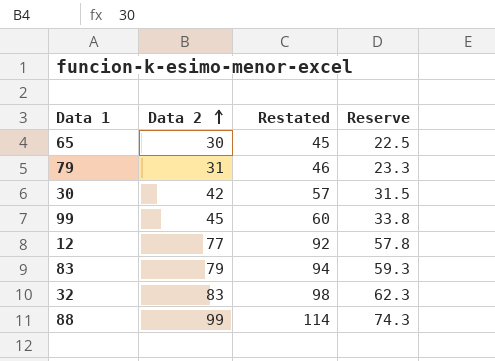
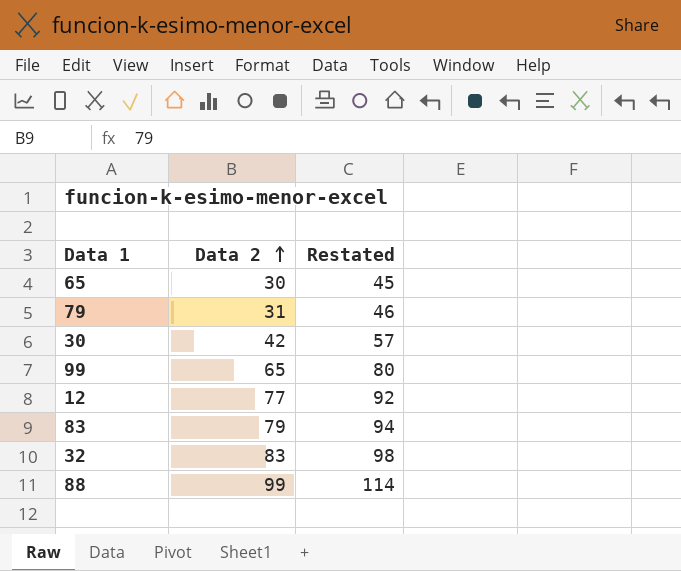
column Reserve | formula: [Data 2] * 0.75 -> none
99 | Data 2: 45 -> 65
99 | Restated: 60 -> 80

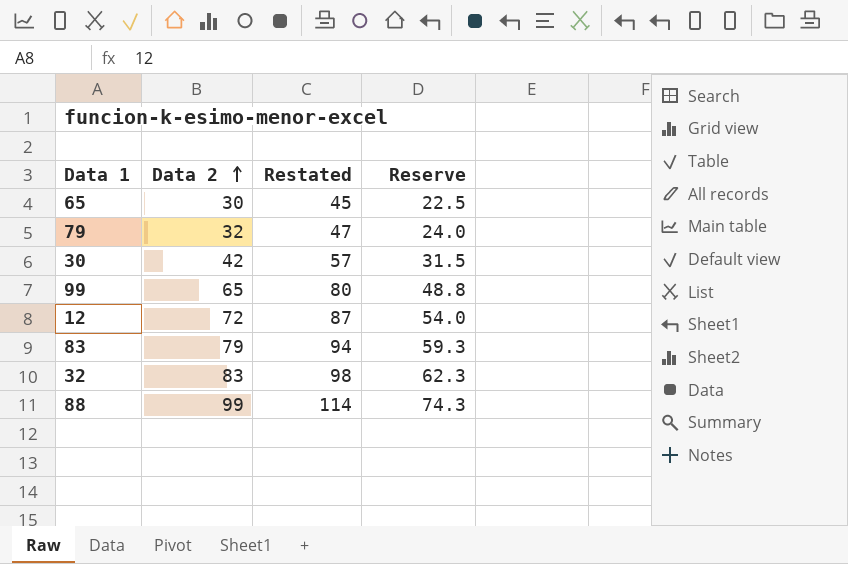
column Reserve | formula: none -> [Data 2] * 0.75
79 | Data 2: 31 -> 32
79 | Restated: 46 -> 47
12 | Data 2: 77 -> 72
12 | Restated: 92 -> 87

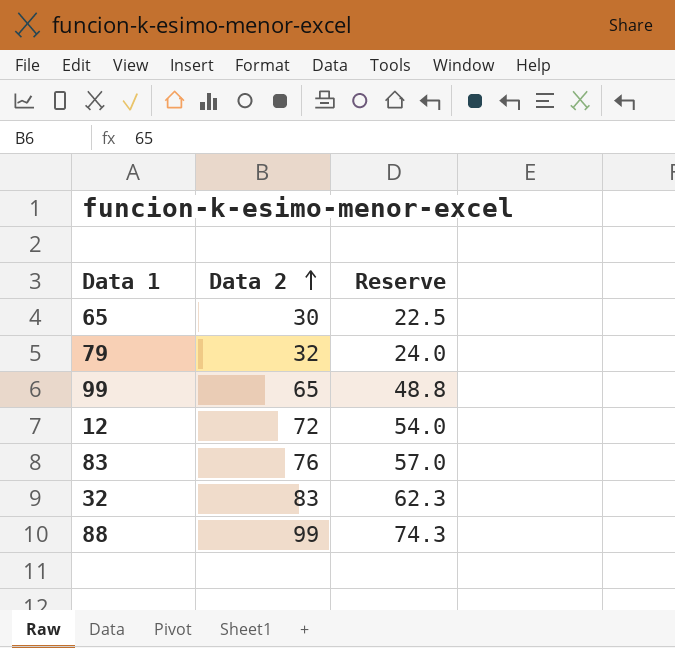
column Restated | formula: [Data 2] + 15 -> none
row 30: 42 | 57 | 31.5 -> none
83 | Data 2: 79 -> 76
83 | Reserve: 59.3 -> 57.0

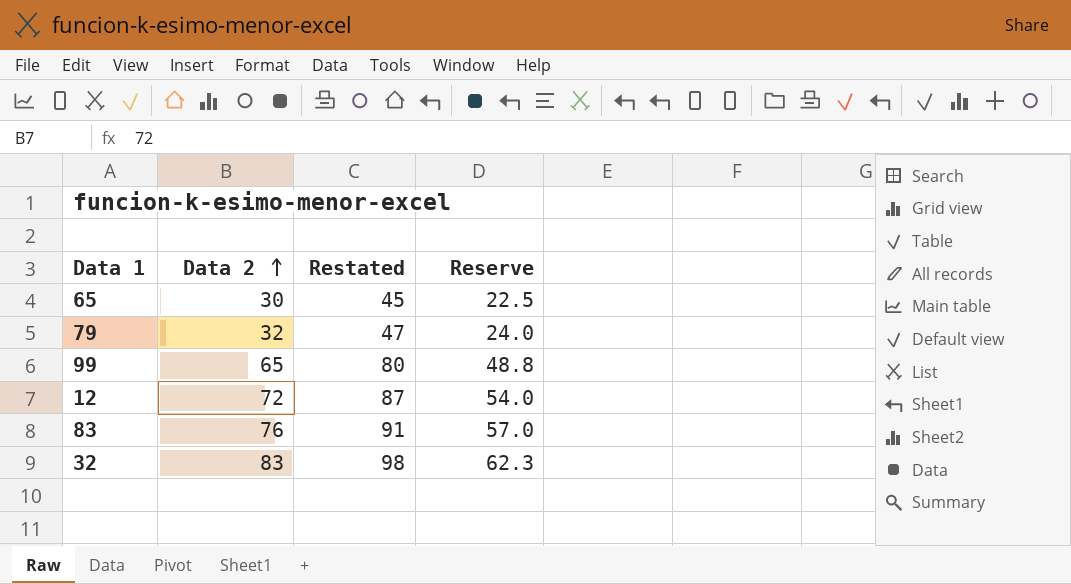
column Restated | formula: none -> [Data 2] + 15
row 88: 99 | 74.3 -> none

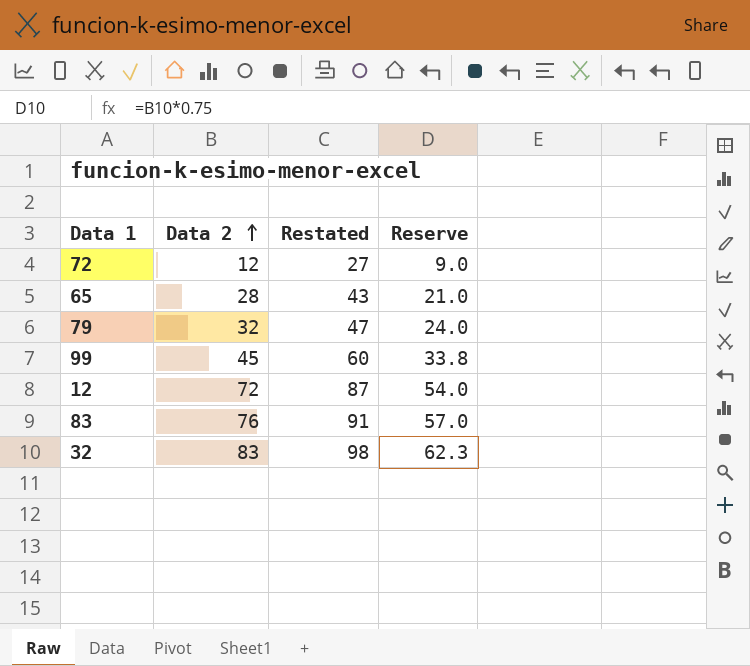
row 72: none -> 12 | 27 | 9.0
65 | Data 2: 30 -> 28
65 | Restated: 45 -> 43
65 | Reserve: 22.5 -> 21.0
99 | Data 2: 65 -> 45
99 | Restated: 80 -> 60
99 | Reserve: 48.8 -> 33.8

